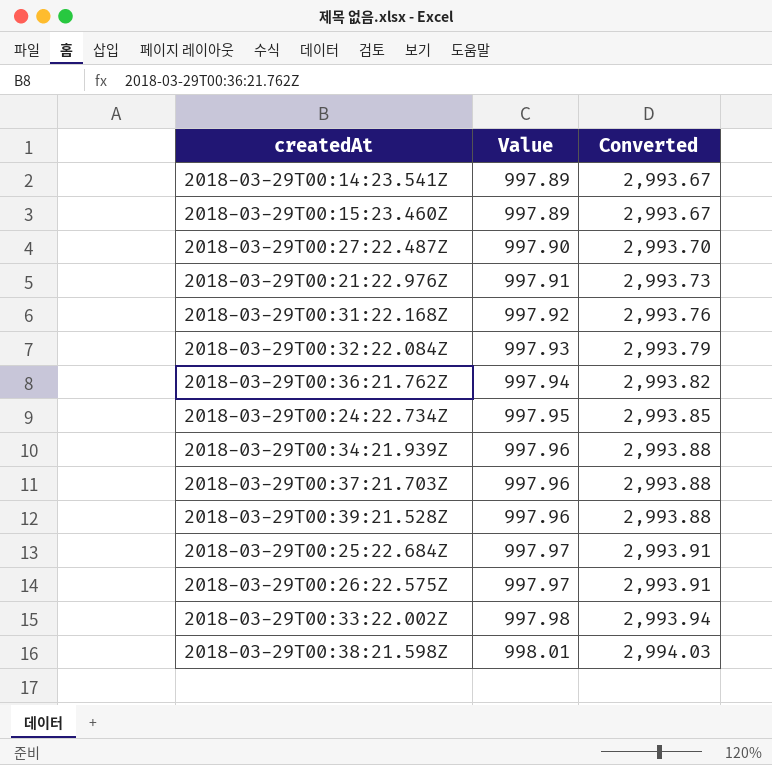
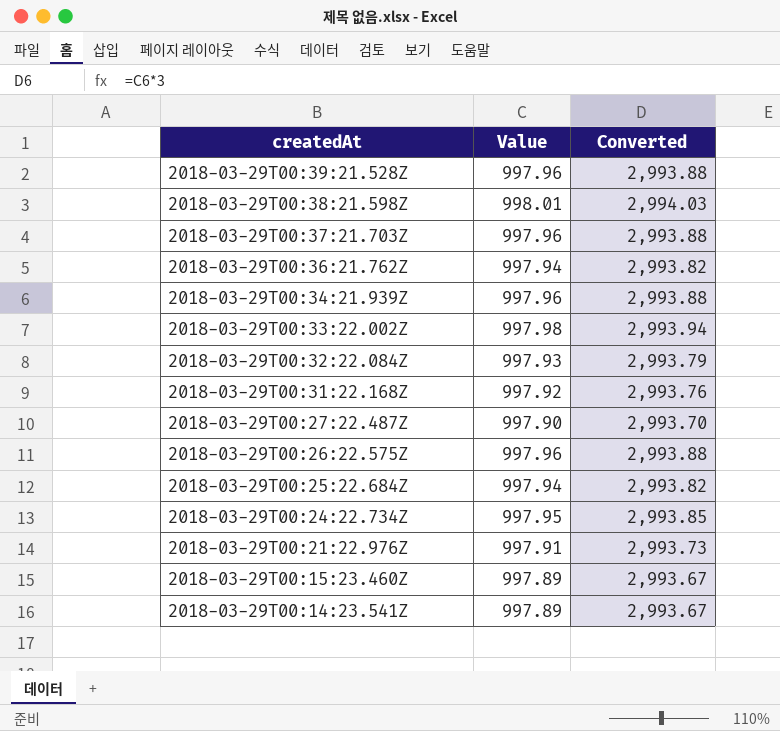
row order: Value ascending -> createdAt descending
2018-03-29T00:26:22.575Z | Value: 997.97 -> 997.96
2018-03-29T00:26:22.575Z | Converted: 2,993.91 -> 2,993.88
2018-03-29T00:25:22.684Z | Value: 997.97 -> 997.94
2018-03-29T00:25:22.684Z | Converted: 2,993.91 -> 2,993.82

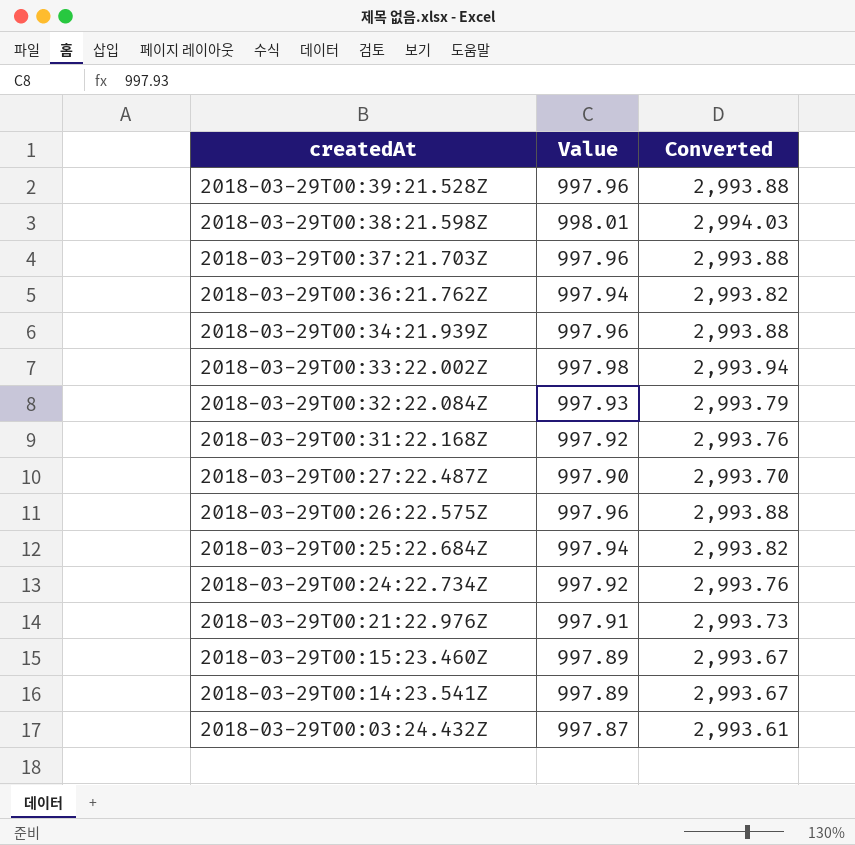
2018-03-29T00:24:22.734Z | Value: 997.95 -> 997.92
2018-03-29T00:24:22.734Z | Converted: 2,993.85 -> 2,993.76
row 2018-03-29T00:03:24.432Z: none -> 997.87 | 2,993.61

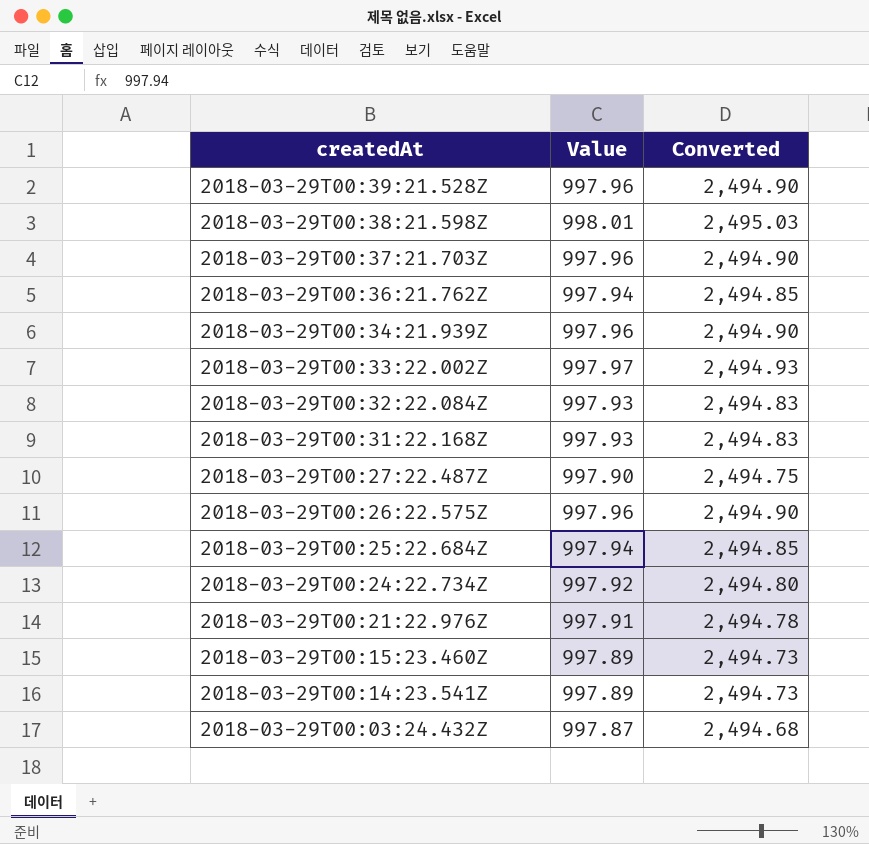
column Converted | formula: [Value] * 3 -> [Value] * 2.5
2018-03-29T00:33:22.002Z | Value: 997.98 -> 997.97
2018-03-29T00:31:22.168Z | Value: 997.92 -> 997.93

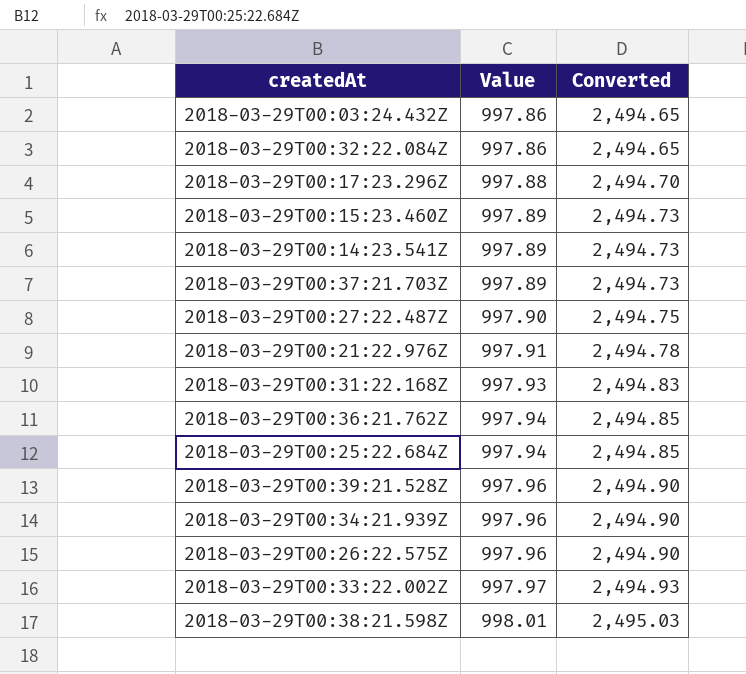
row order: createdAt descending -> Value ascending
row 2018-03-29T00:24:22.734Z: 997.92 | 2,494.80 -> none
2018-03-29T00:03:24.432Z | Value: 997.87 -> 997.86
2018-03-29T00:03:24.432Z | Converted: 2,494.68 -> 2,494.65
2018-03-29T00:32:22.084Z | Value: 997.93 -> 997.86
2018-03-29T00:32:22.084Z | Converted: 2,494.83 -> 2,494.65
row 2018-03-29T00:17:23.296Z: none -> 997.88 | 2,494.70
2018-03-29T00:37:21.703Z | Value: 997.96 -> 997.89
2018-03-29T00:37:21.703Z | Converted: 2,494.90 -> 2,494.73

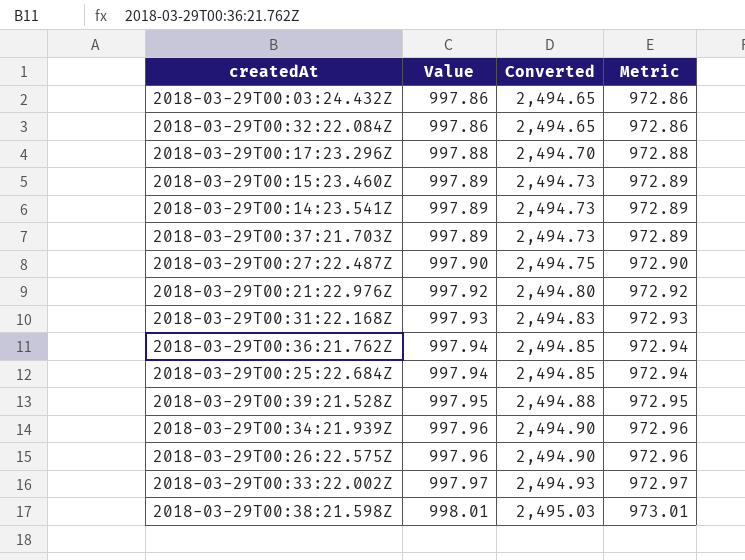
column Metric | formula: none -> [Value] - 25
2018-03-29T00:21:22.976Z | Value: 997.91 -> 997.92
2018-03-29T00:21:22.976Z | Converted: 2,494.78 -> 2,494.80
2018-03-29T00:39:21.528Z | Value: 997.96 -> 997.95
2018-03-29T00:39:21.528Z | Converted: 2,494.90 -> 2,494.88

